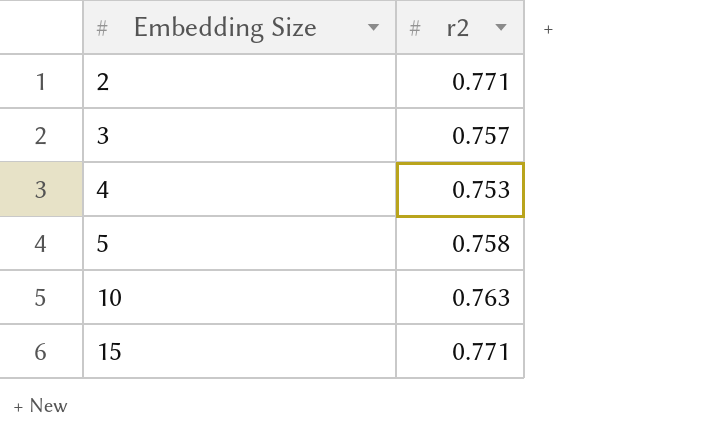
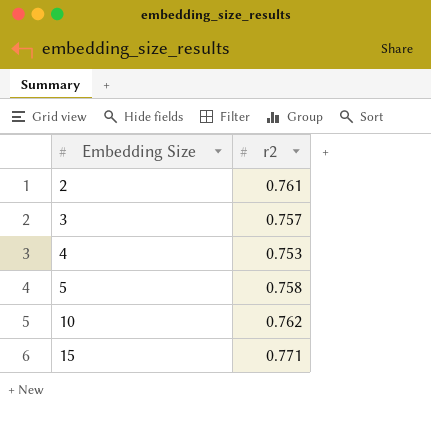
2 | r2: 0.771 -> 0.761
10 | r2: 0.763 -> 0.762

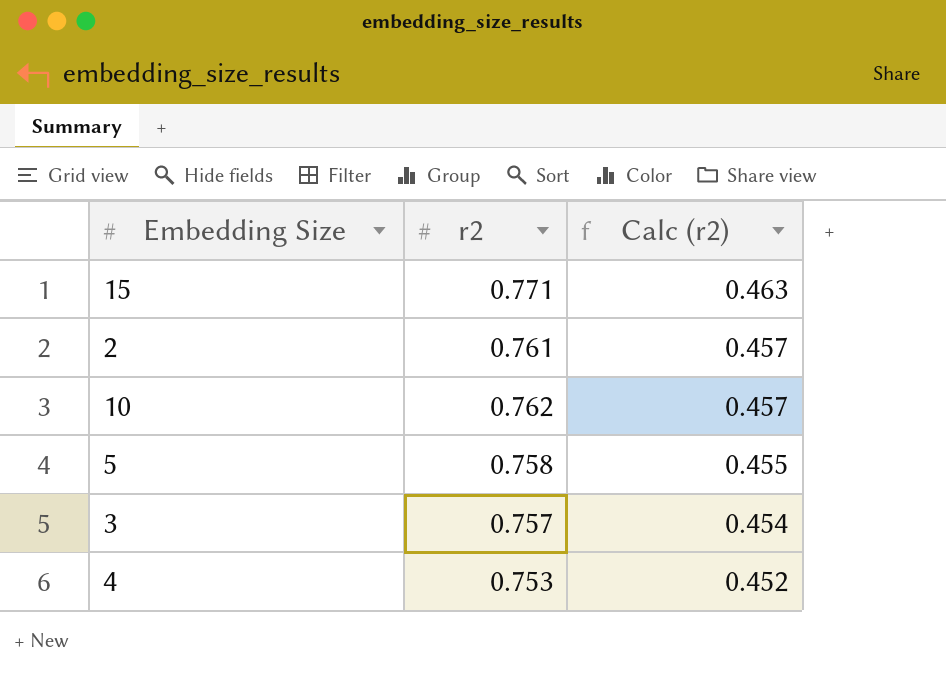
row order: Embedding Size ascending -> Calc (r2) descending
column Calc (r2) | formula: none -> [r2] * 0.6

